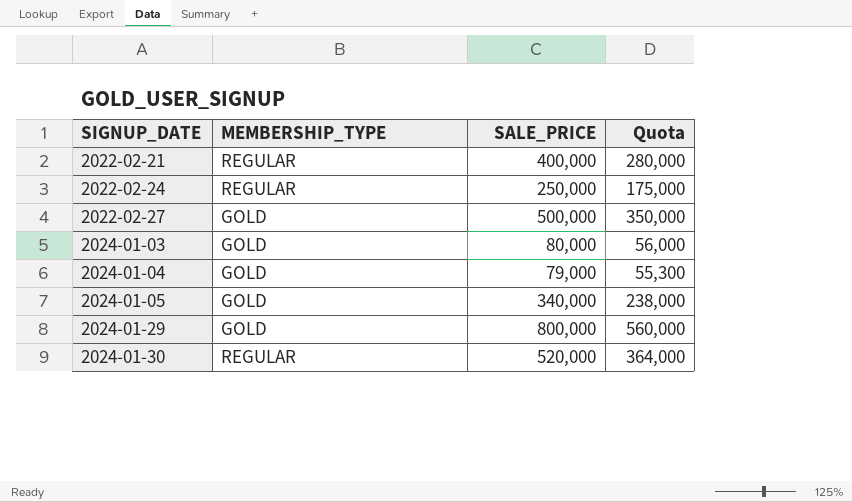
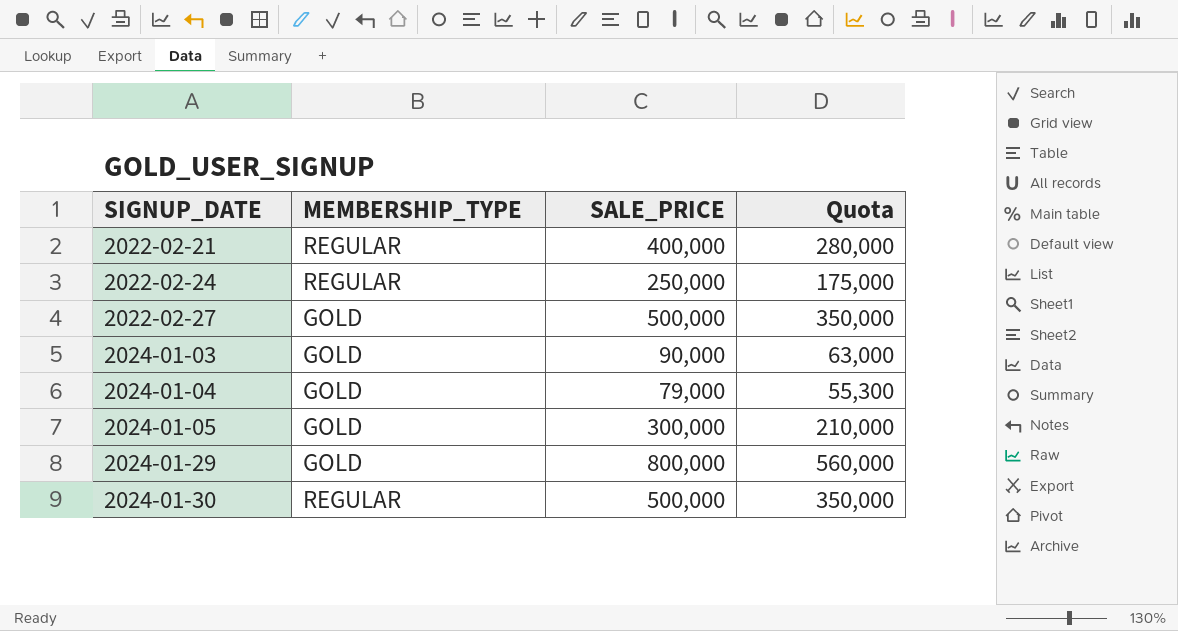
2024-01-03 | SALE_PRICE: 80,000 -> 90,000
2024-01-03 | Quota: 56,000 -> 63,000
2024-01-05 | SALE_PRICE: 340,000 -> 300,000
2024-01-05 | Quota: 238,000 -> 210,000
2024-01-30 | SALE_PRICE: 520,000 -> 500,000
2024-01-30 | Quota: 364,000 -> 350,000

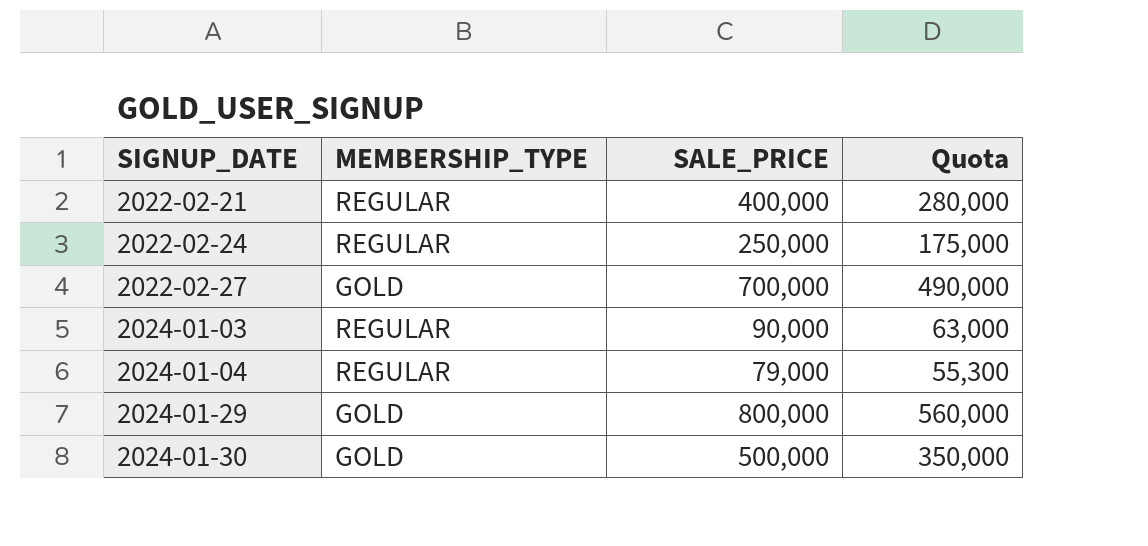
row 2024-01-05: GOLD | 300,000 | 210,000 -> none
2022-02-27 | SALE_PRICE: 500,000 -> 700,000
2022-02-27 | Quota: 350,000 -> 490,000
2024-01-03 | MEMBERSHIP_TYPE: GOLD -> REGULAR
2024-01-04 | MEMBERSHIP_TYPE: GOLD -> REGULAR
2024-01-30 | MEMBERSHIP_TYPE: REGULAR -> GOLD

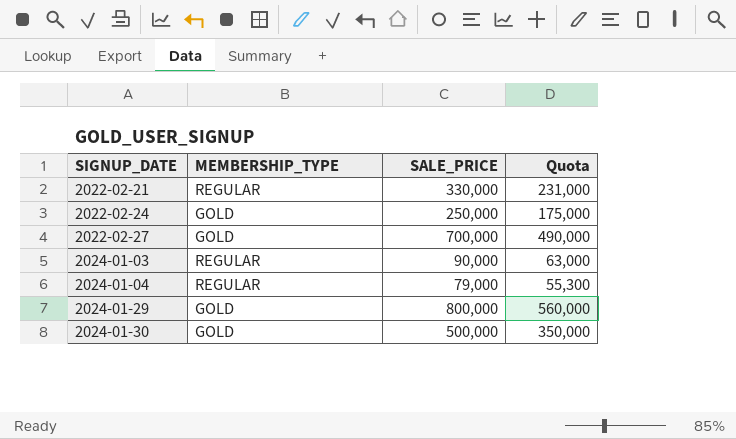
2022-02-21 | SALE_PRICE: 400,000 -> 330,000
2022-02-21 | Quota: 280,000 -> 231,000
2022-02-24 | MEMBERSHIP_TYPE: REGULAR -> GOLD

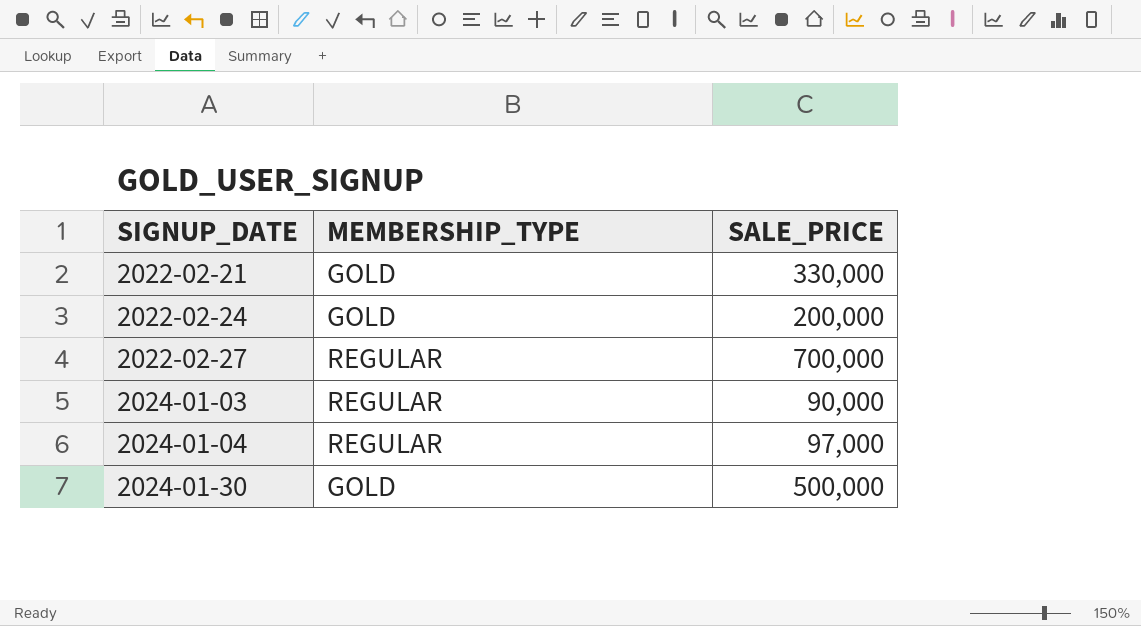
column Quota | formula: [SALE_PRICE] * 0.7 -> none
row 2024-01-29: GOLD | 800,000 | 560,000 -> none
2022-02-21 | MEMBERSHIP_TYPE: REGULAR -> GOLD
2022-02-24 | SALE_PRICE: 250,000 -> 200,000
2022-02-27 | MEMBERSHIP_TYPE: GOLD -> REGULAR
2024-01-04 | SALE_PRICE: 79,000 -> 97,000

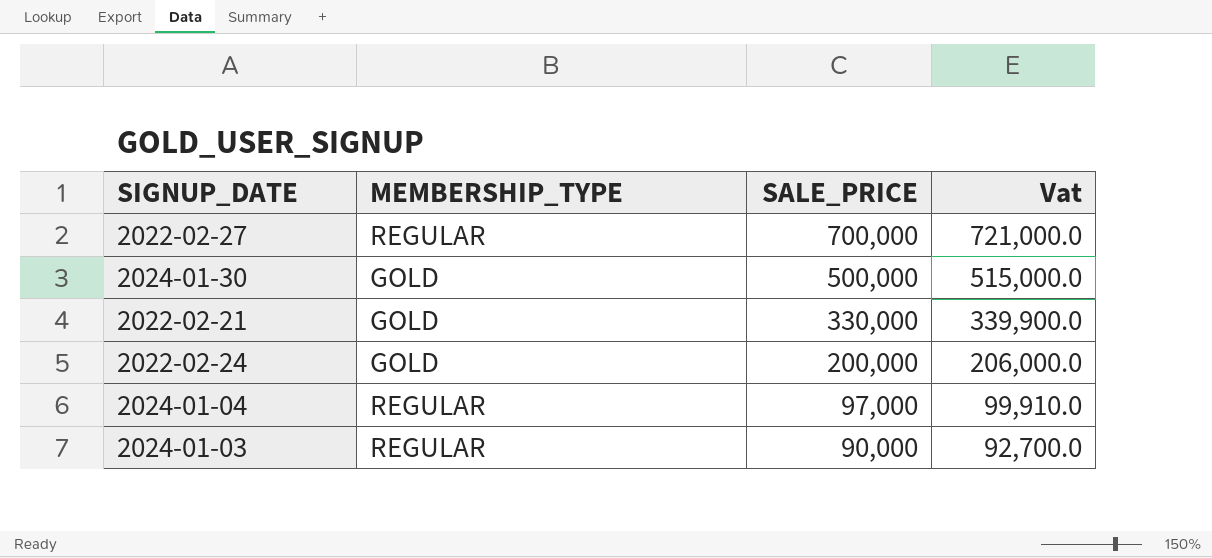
row order: SIGNUP_DATE ascending -> SALE_PRICE descending
column Vat | formula: none -> [SALE_PRICE] * 1.03

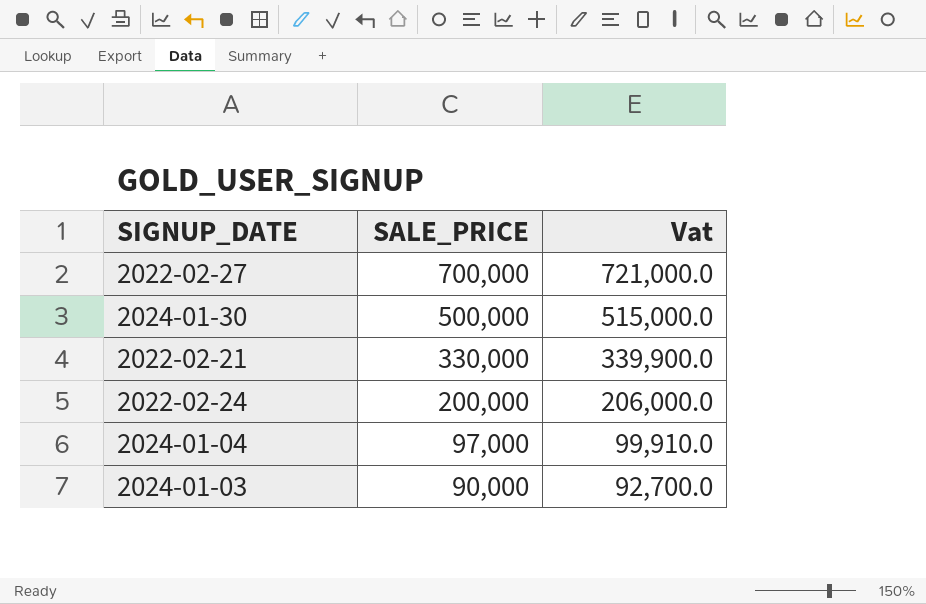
column MEMBERSHIP_TYPE | position: 2 -> none

